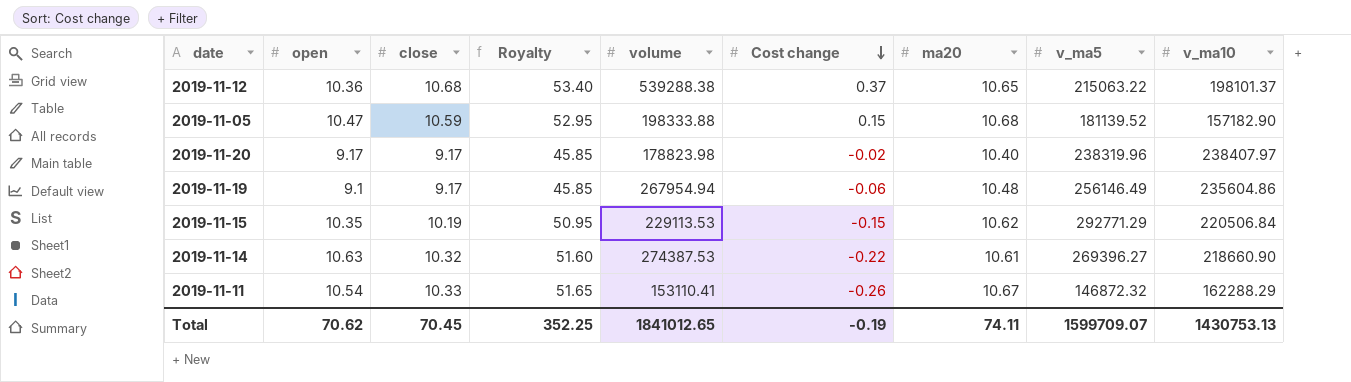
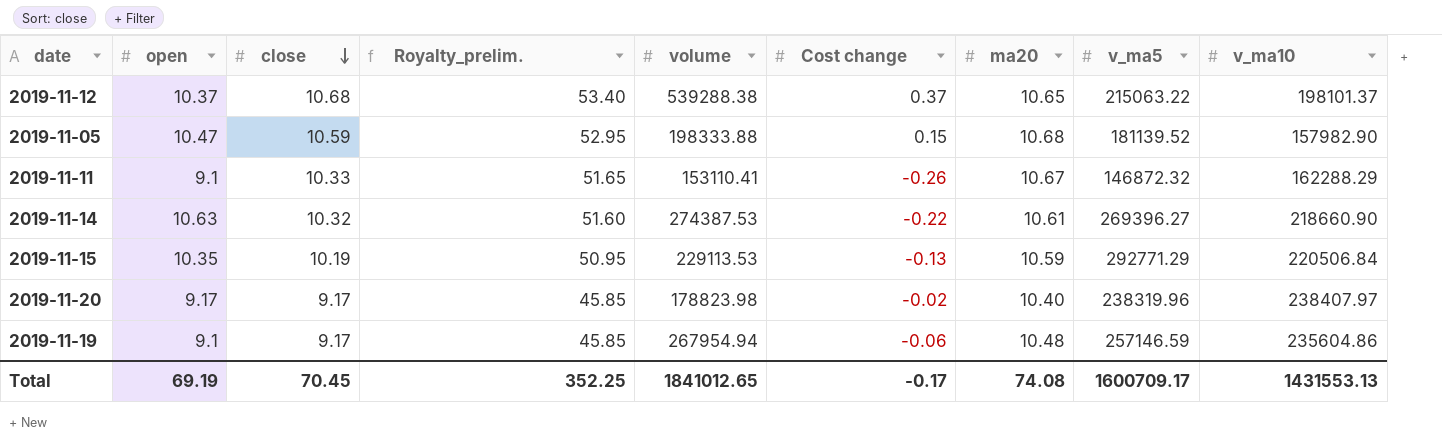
row order: Cost change descending -> close descending
column name: Royalty -> Royalty_prelim.
2019-11-12 | open: 10.36 -> 10.37
2019-11-05 | v_ma10: 157182.90 -> 157982.90
2019-11-11 | open: 10.54 -> 9.1
2019-11-15 | Cost change: -0.15 -> -0.13
2019-11-15 | ma20: 10.62 -> 10.59
2019-11-19 | v_ma5: 256146.49 -> 257146.59
Total | open: 70.62 -> 69.19
Total | Cost change: -0.19 -> -0.17
Total | ma20: 74.11 -> 74.08
Total | v_ma5: 1599709.07 -> 1600709.17
Total | v_ma10: 1430753.13 -> 1431553.13

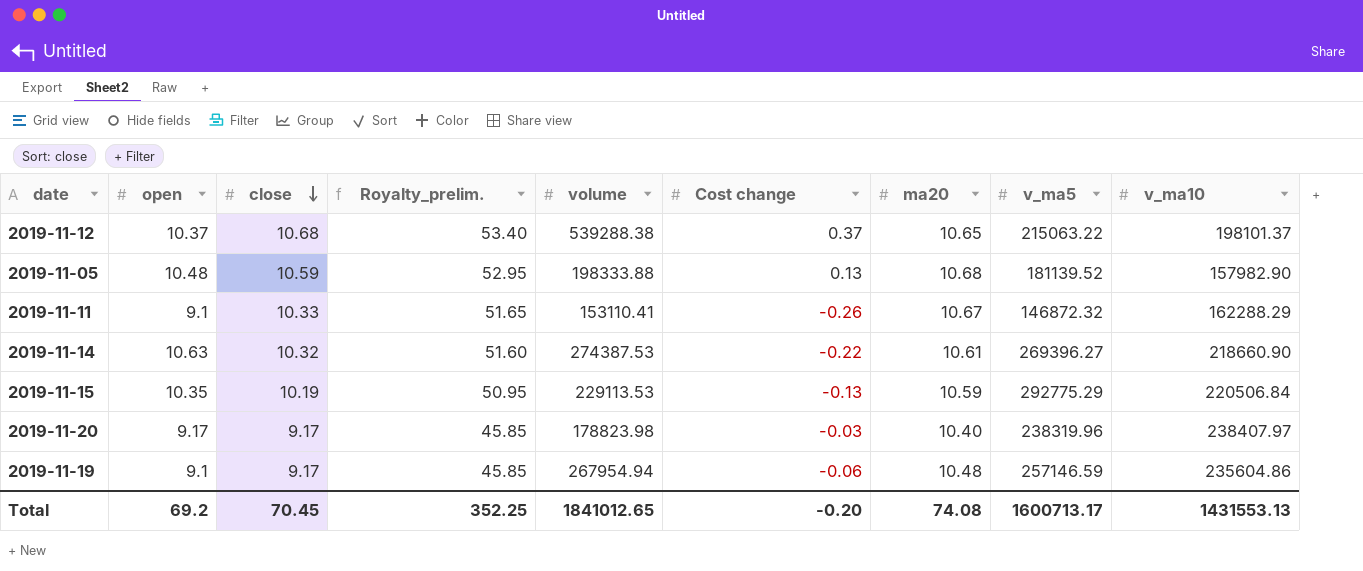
2019-11-05 | open: 10.47 -> 10.48
2019-11-05 | Cost change: 0.15 -> 0.13
2019-11-15 | v_ma5: 292771.29 -> 292775.29
2019-11-20 | Cost change: -0.02 -> -0.03
Total | open: 69.19 -> 69.2
Total | Cost change: -0.17 -> -0.20
Total | v_ma5: 1600709.17 -> 1600713.17

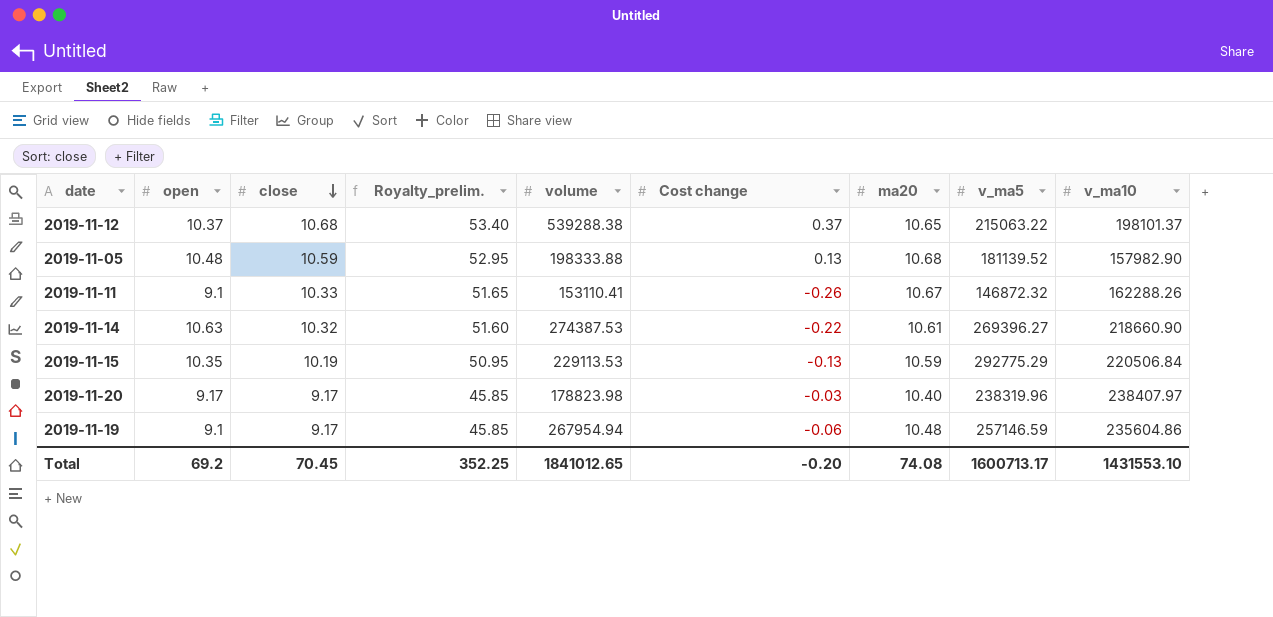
2019-11-11 | v_ma10: 162288.29 -> 162288.26
Total | v_ma10: 1431553.13 -> 1431553.10

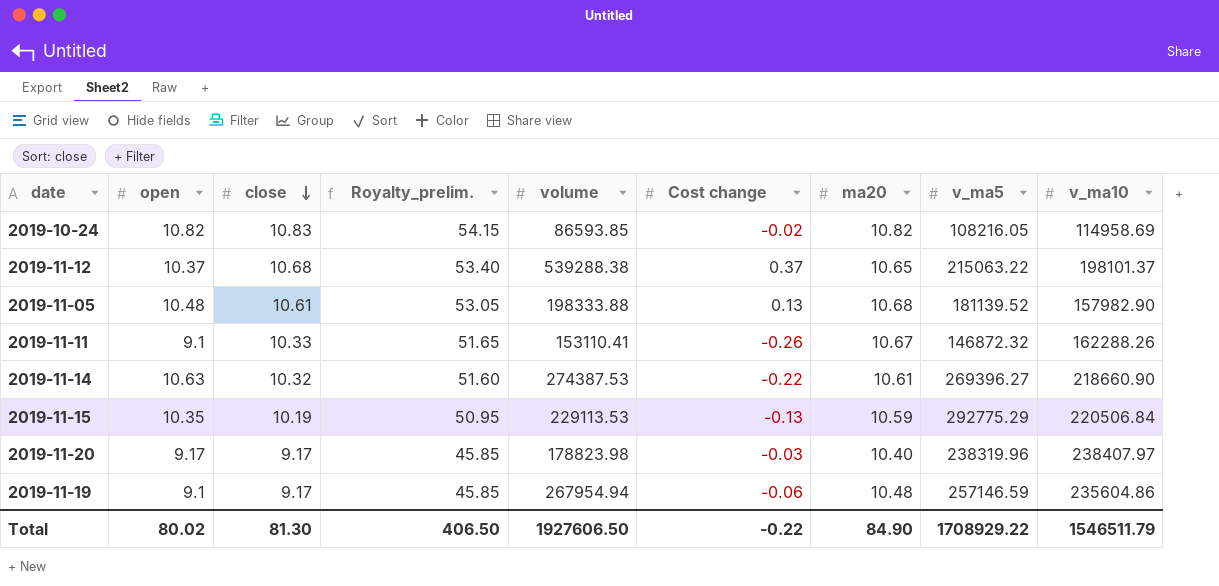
row 2019-10-24: none -> 10.82 | 10.83 | 54.15 | 86593.85 | -0.02 | 10.82 | 108216.05 | 114958.69
2019-11-05 | close: 10.59 -> 10.61
2019-11-05 | Royalty_prelim.: 52.95 -> 53.05
Total | open: 69.2 -> 80.02
Total | close: 70.45 -> 81.30
Total | Royalty_prelim.: 352.25 -> 406.50
Total | volume: 1841012.65 -> 1927606.50
Total | Cost change: -0.20 -> -0.22
Total | ma20: 74.08 -> 84.90
Total | v_ma5: 1600713.17 -> 1708929.22
Total | v_ma10: 1431553.10 -> 1546511.79

